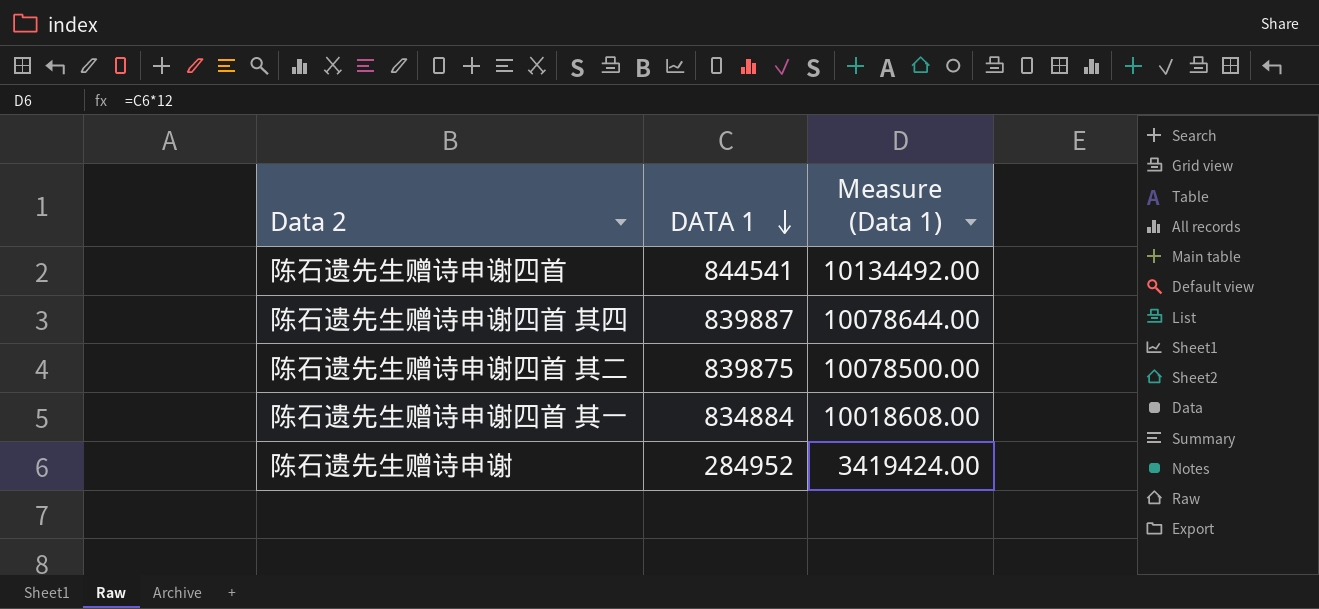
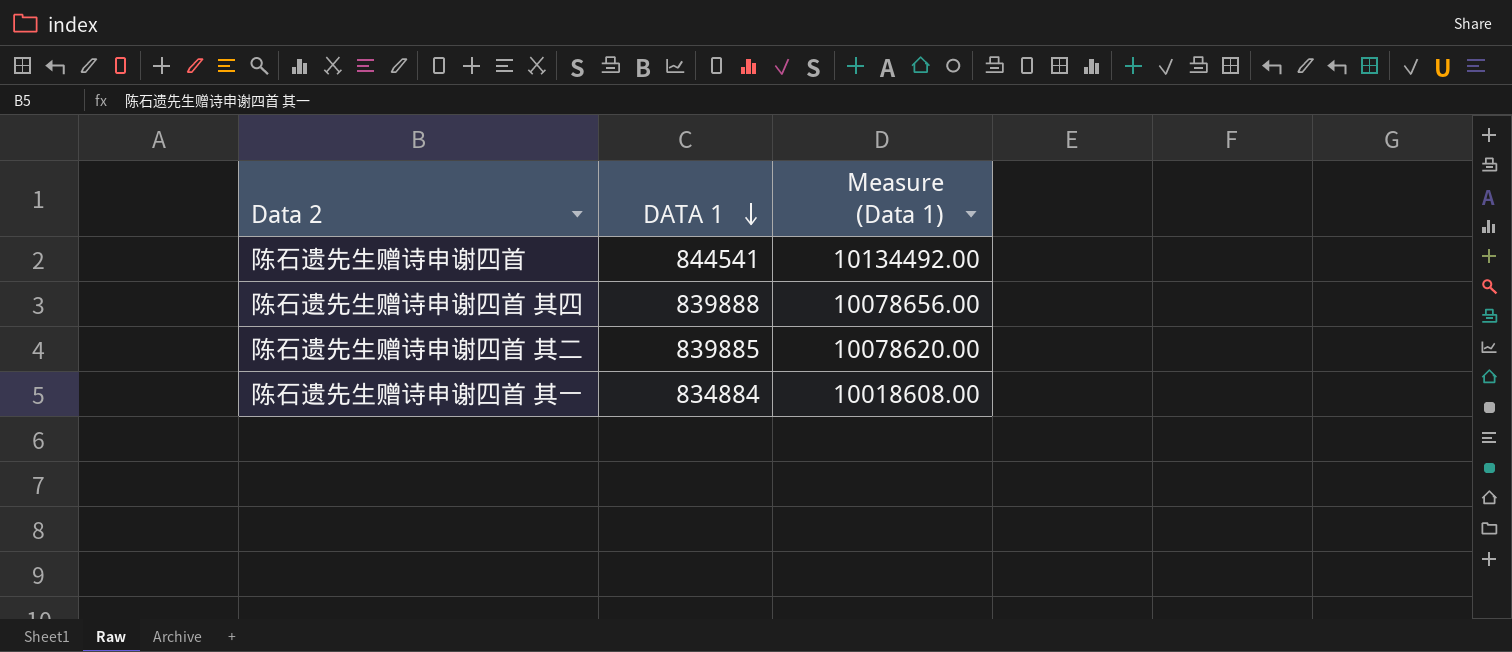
row 陈石遗先生赠诗申谢: 284952 | 3419424.00 -> none
陈石遗先生赠诗申谢四首 其四 | DATA 1: 839887 -> 839888
陈石遗先生赠诗申谢四首 其四 | Measure (Data 1): 10078644.00 -> 10078656.00
陈石遗先生赠诗申谢四首 其二 | DATA 1: 839875 -> 839885
陈石遗先生赠诗申谢四首 其二 | Measure (Data 1): 10078500.00 -> 10078620.00

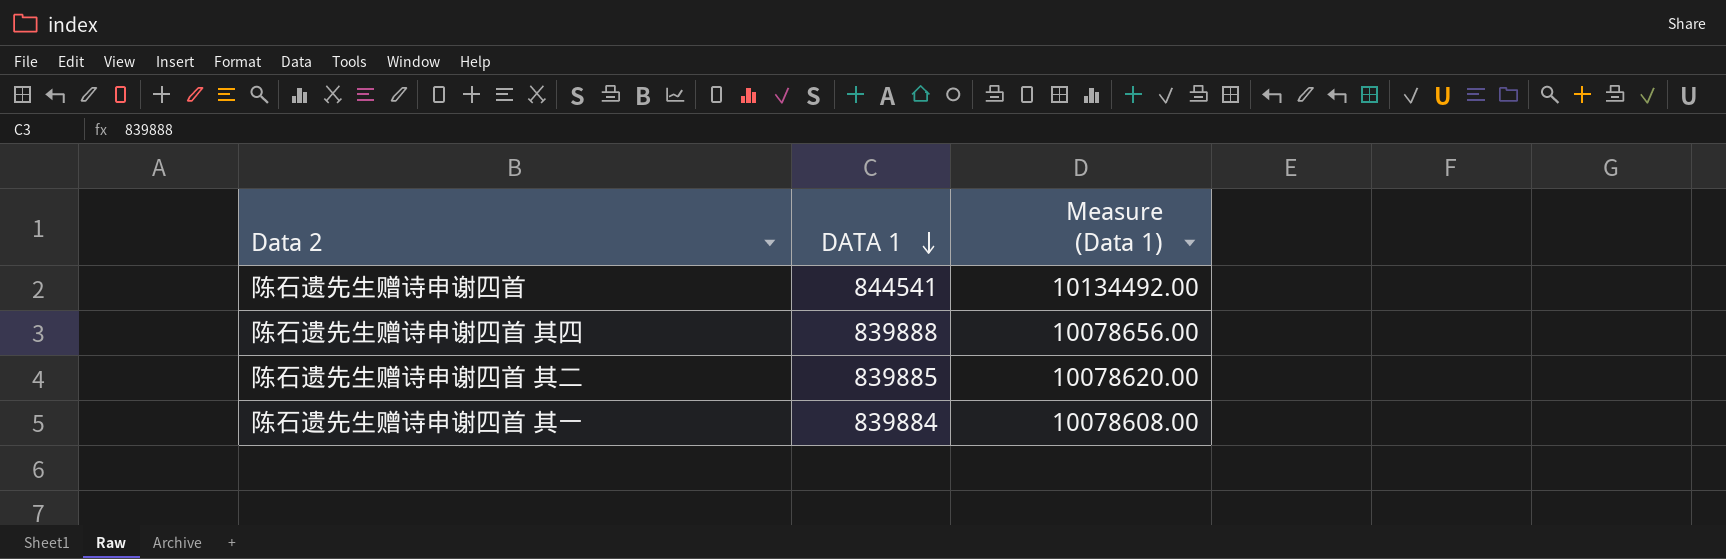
陈石遗先生赠诗申谢四首 其一 | DATA 1: 834884 -> 839884
陈石遗先生赠诗申谢四首 其一 | Measure (Data 1): 10018608.00 -> 10078608.00

